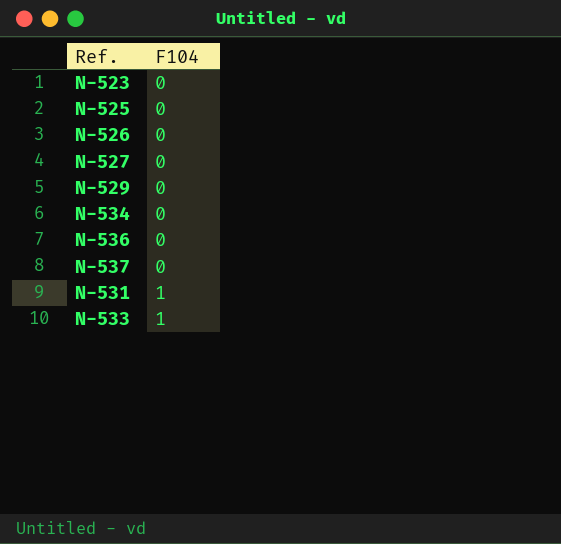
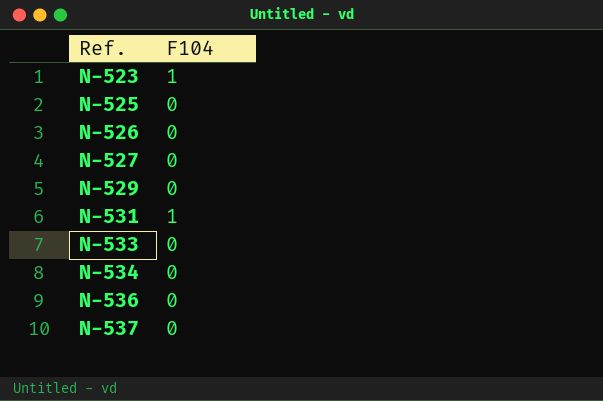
row order: F104 ascending -> Ref. ascending
N-523 | F104: 0 -> 1
N-533 | F104: 1 -> 0

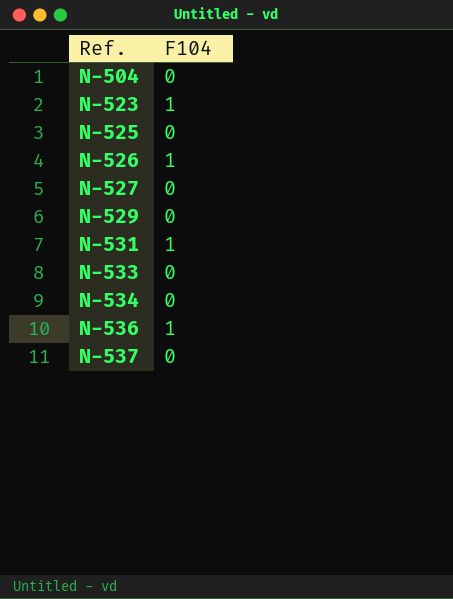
row N-504: none -> 0
N-526 | F104: 0 -> 1
N-536 | F104: 0 -> 1

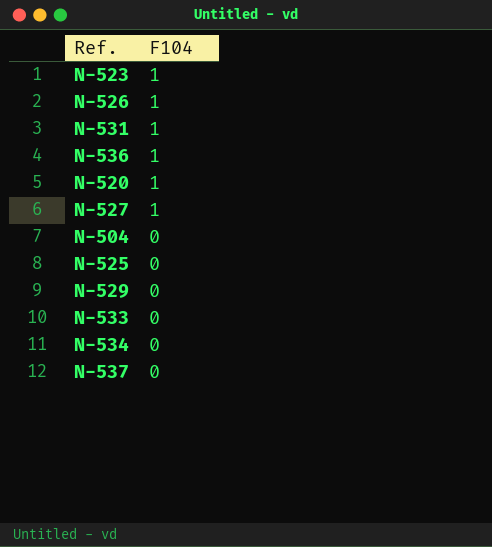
row order: Ref. ascending -> F104 descending
row N-520: none -> 1
N-527 | F104: 0 -> 1

